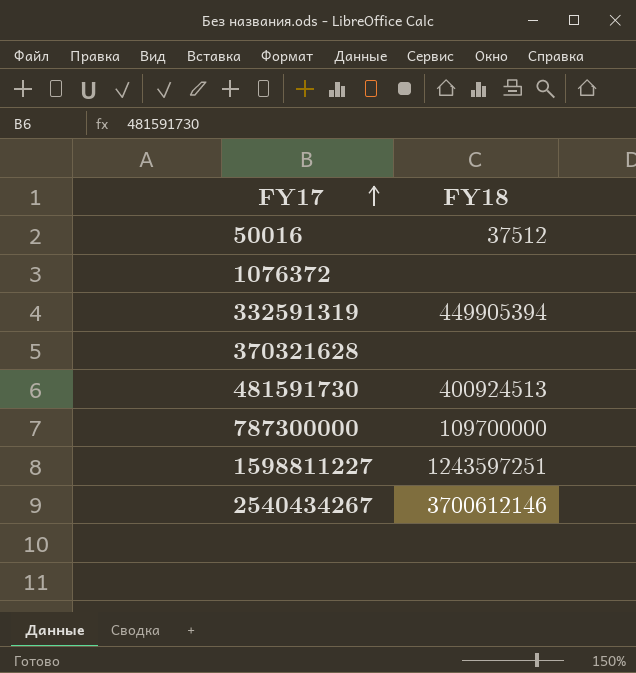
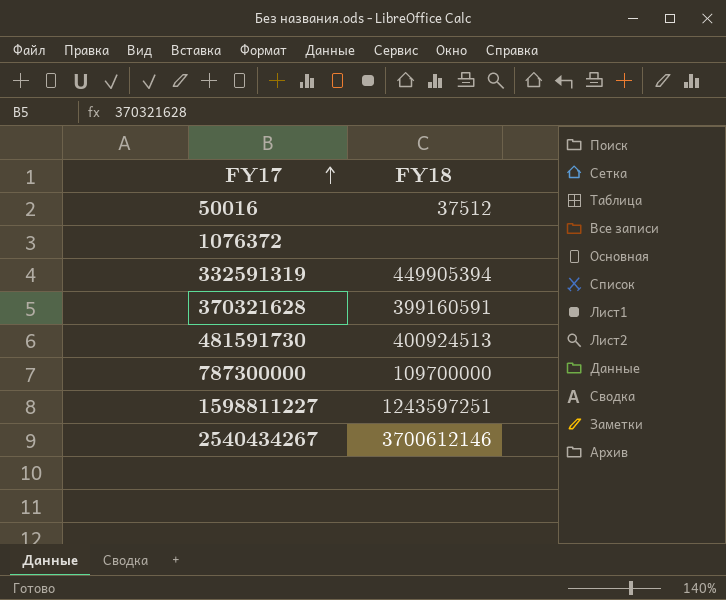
370321628 | FY18: none -> 399160591

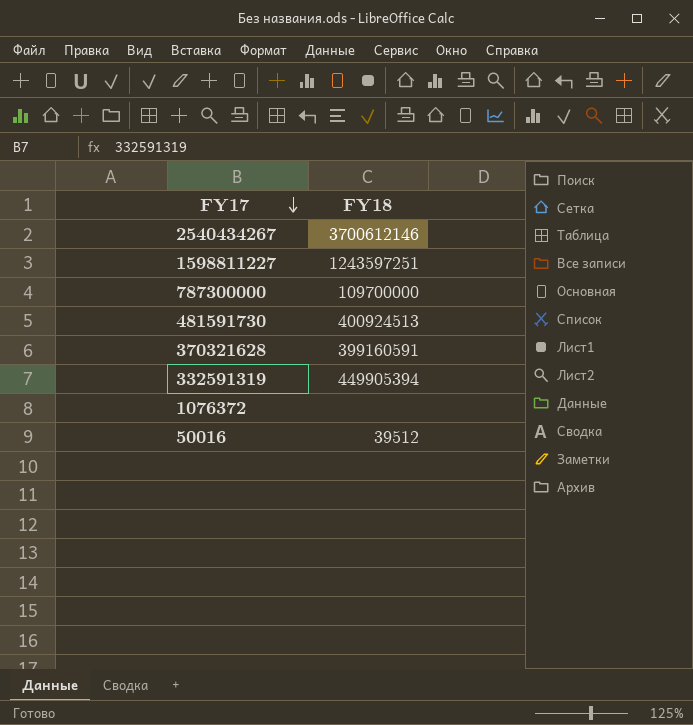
row order: FY17 ascending -> FY17 descending
50016 | FY18: 37512 -> 39512

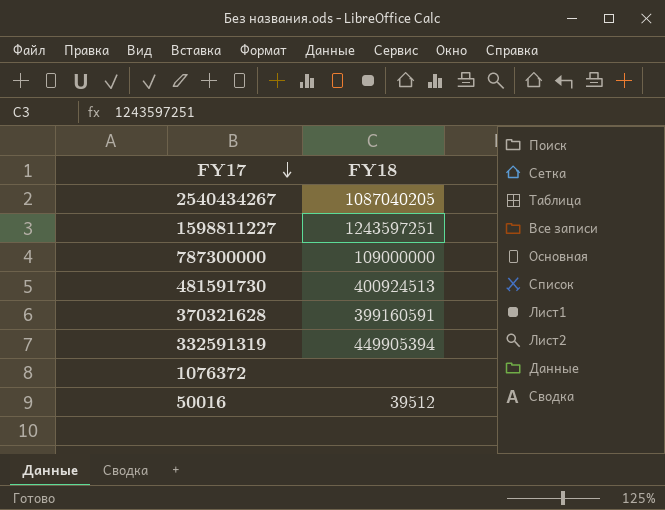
2540434267 | FY18: 3700612146 -> 1087040205
787300000 | FY18: 109700000 -> 109000000

